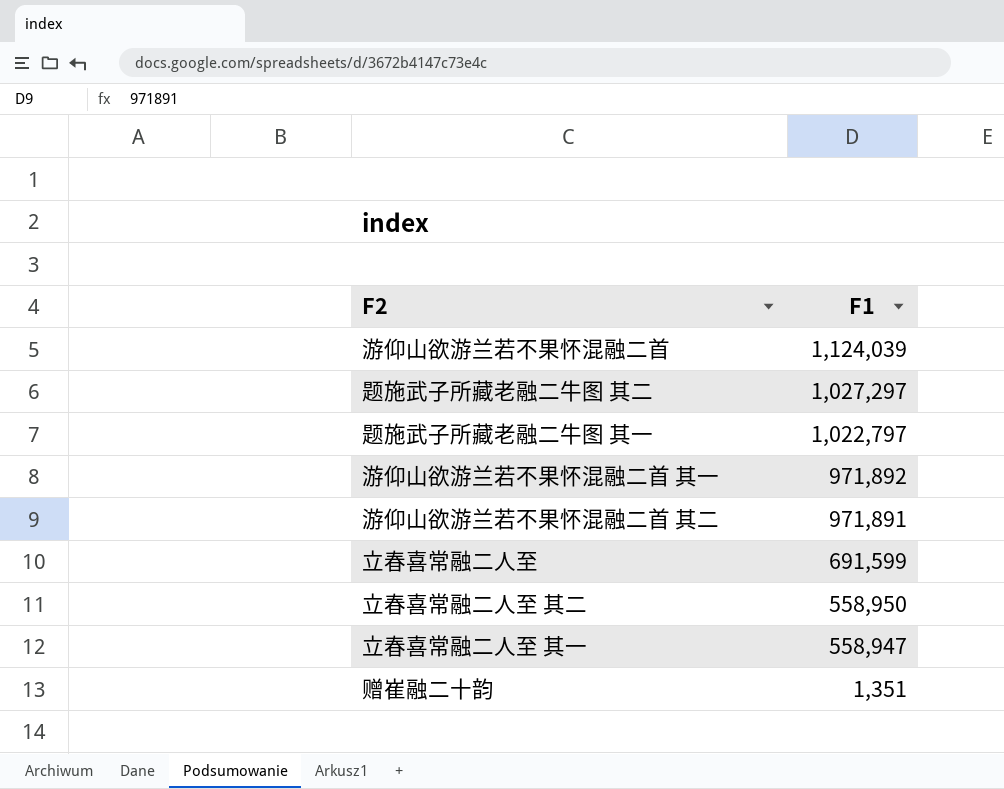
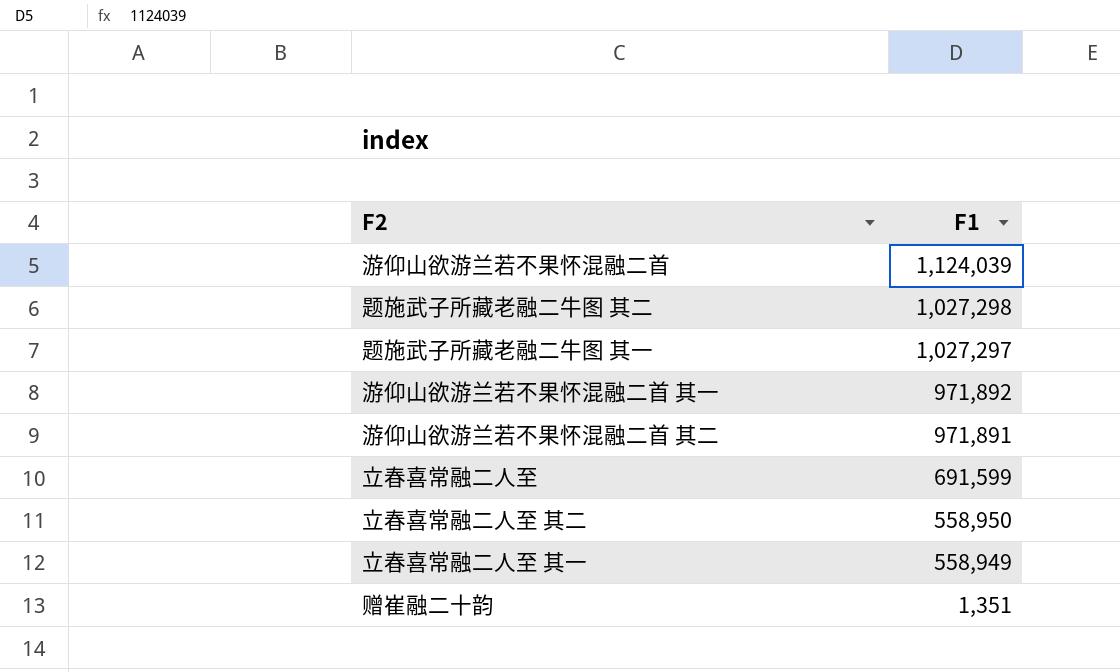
题施武子所藏老融二牛图 其二 | F1: 1,027,297 -> 1,027,298
题施武子所藏老融二牛图 其一 | F1: 1,022,797 -> 1,027,297
立春喜常融二人至 其一 | F1: 558,947 -> 558,949

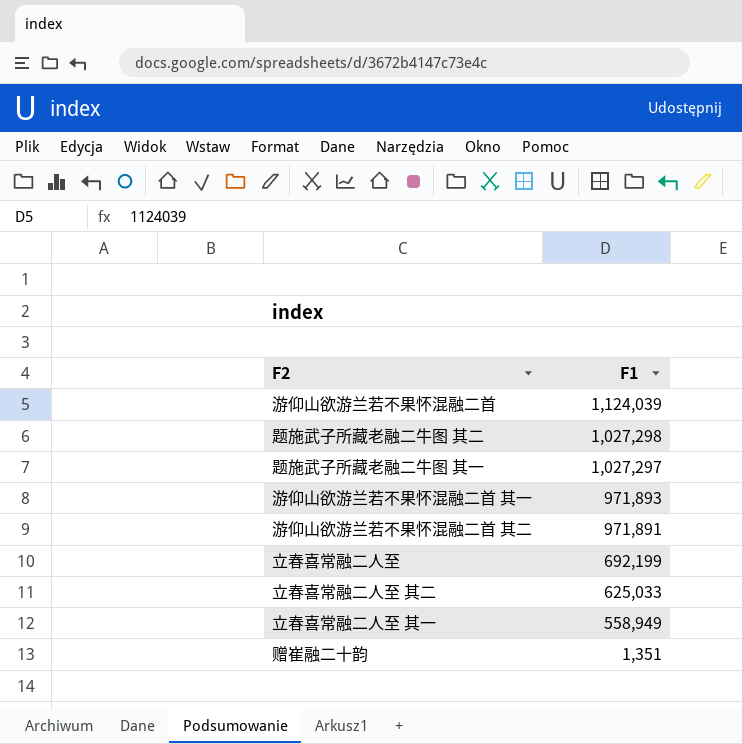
游仰山欲游兰若不果怀混融二首 其一 | F1: 971,892 -> 971,893
立春喜常融二人至 | F1: 691,599 -> 692,199
立春喜常融二人至 其二 | F1: 558,950 -> 625,033

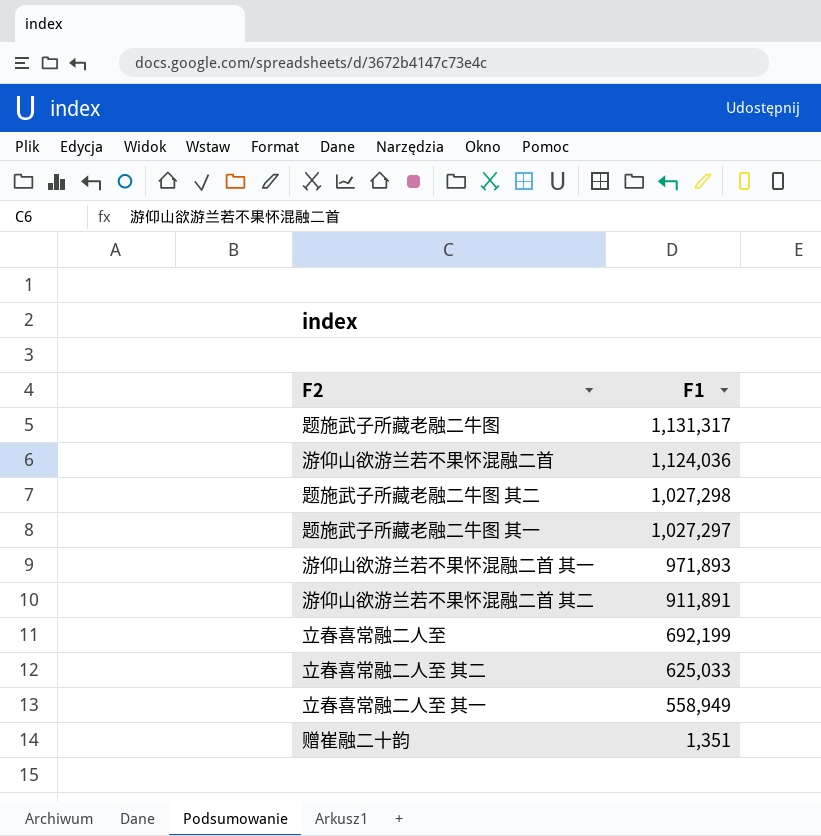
row 题施武子所藏老融二牛图: none -> 1,131,317
游仰山欲游兰若不果怀混融二首 | F1: 1,124,039 -> 1,124,036
游仰山欲游兰若不果怀混融二首 其二 | F1: 971,891 -> 911,891

